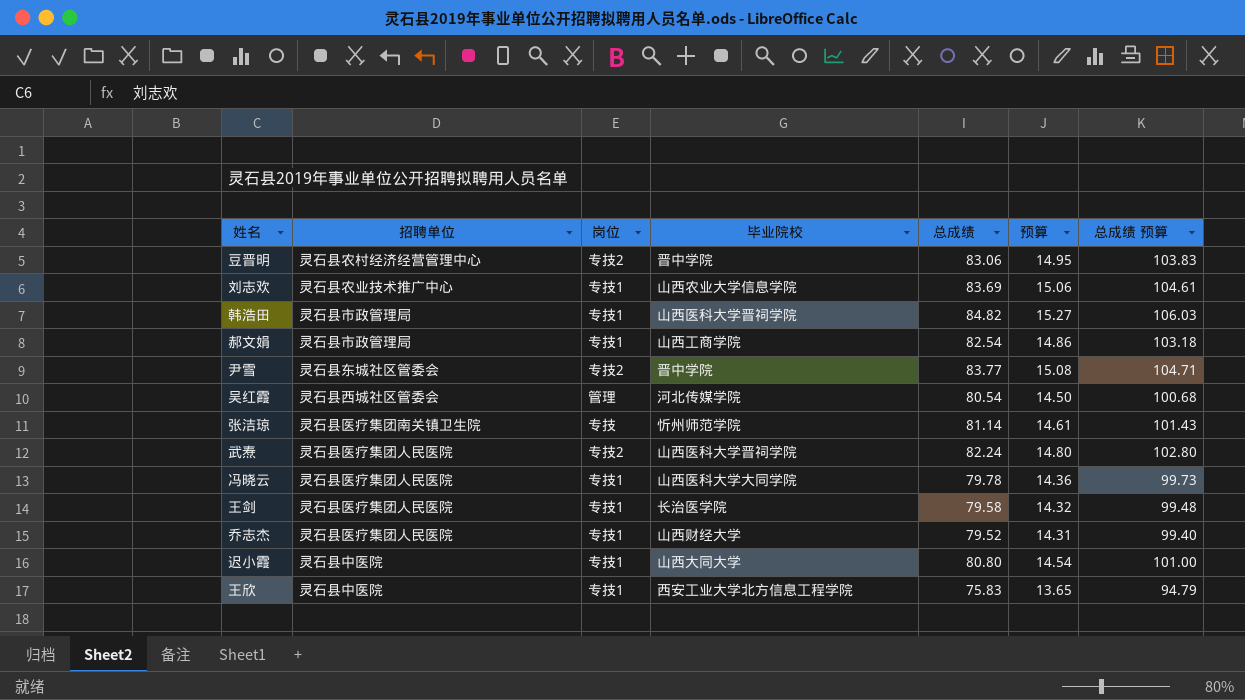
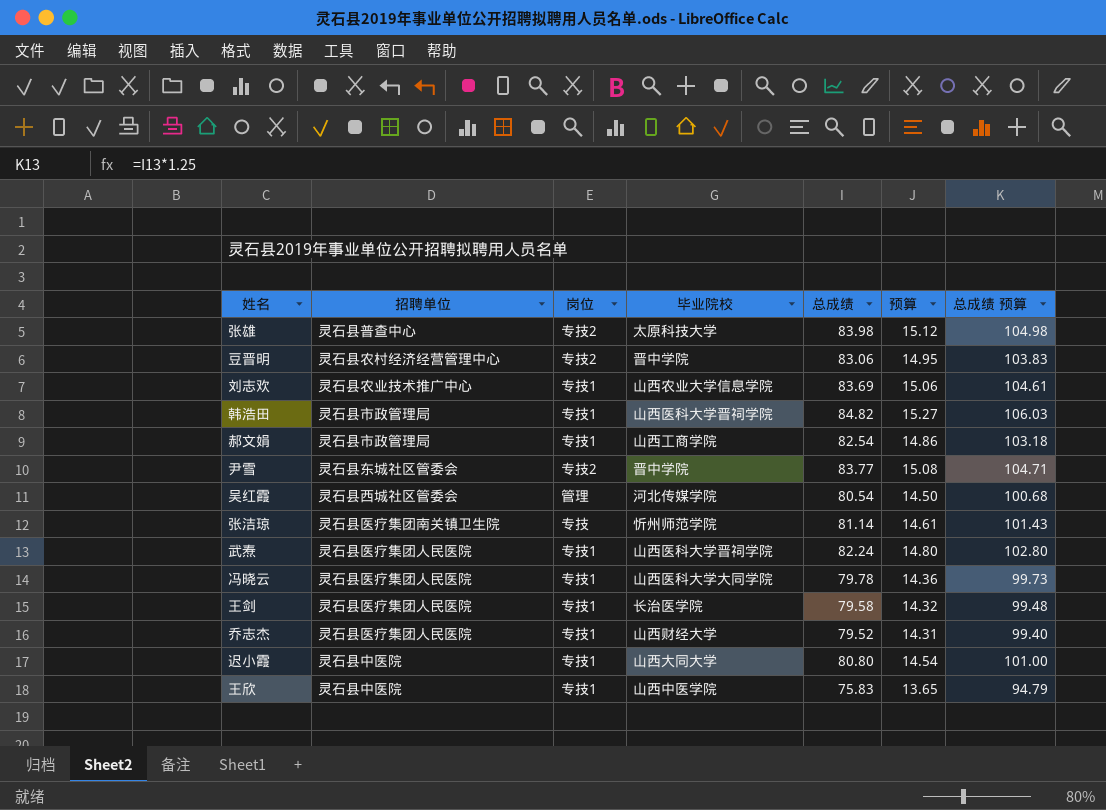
row 张雄: none -> 灵石县普查中心 | 专技2 | 太原科技大学 | 83.98 | 15.12 | 104.98
武焘 | 岗位: 专技2 -> 专技1
王欣 | 毕业院校: 西安工业大学北方信息工程学院 -> 山西中医学院

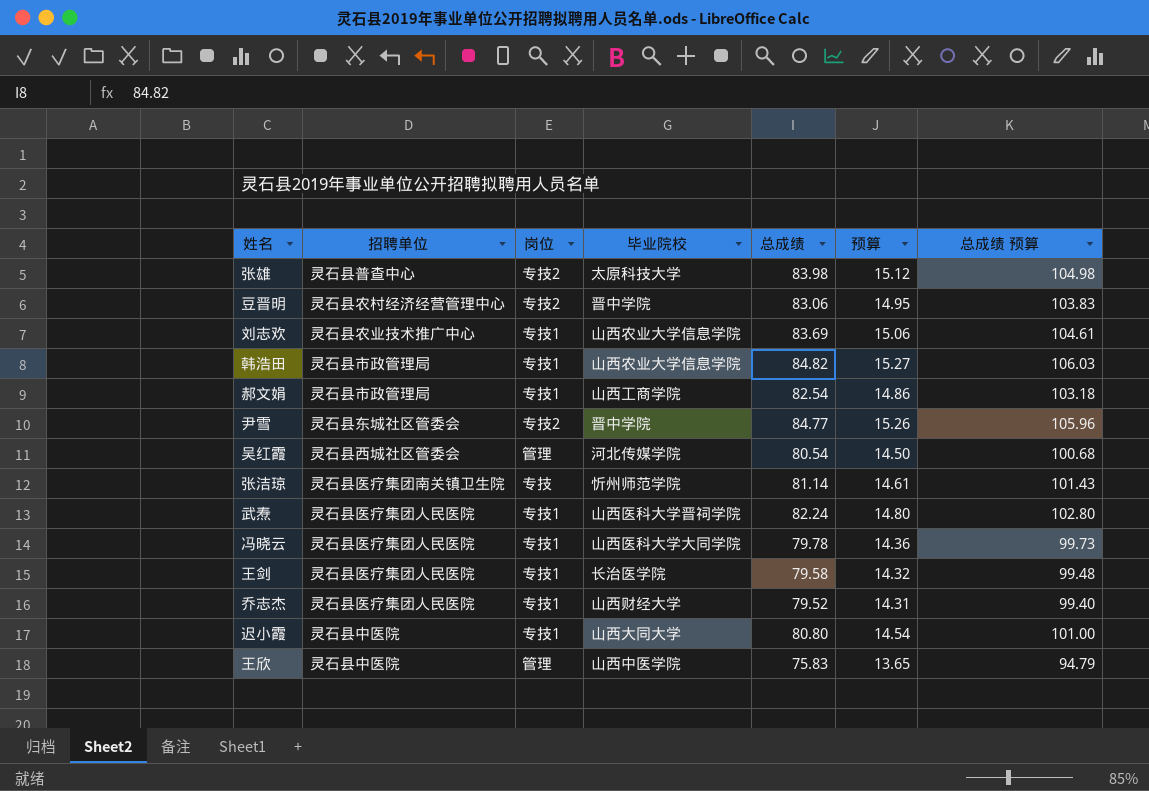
韩浩田 | 毕业院校: 山西医科大学晋祠学院 -> 山西农业大学信息学院
尹雪 | 总成绩: 83.77 -> 84.77
尹雪 | 预算: 15.08 -> 15.26
尹雪 | 总成绩 预算: 104.71 -> 105.96
王欣 | 岗位: 专技1 -> 管理

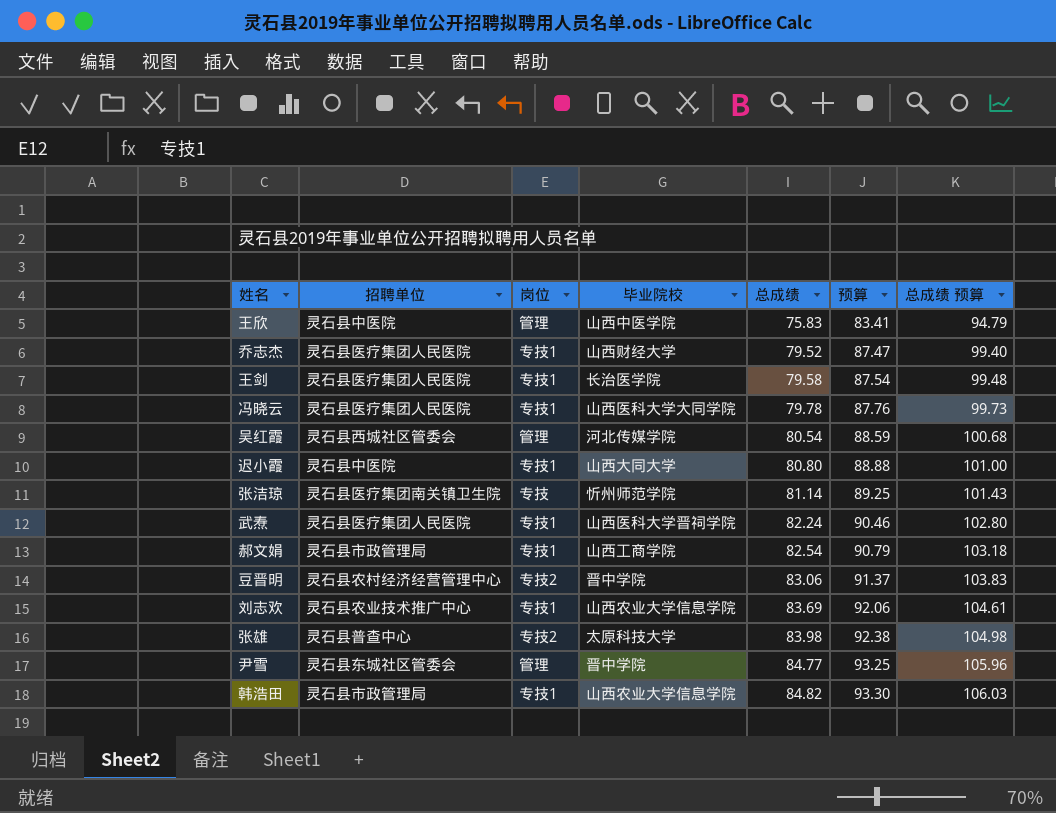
row order: none -> 总成绩 ascending
column 预算 | formula: [总成绩] * 0.18 -> [总成绩] * 1.1
尹雪 | 岗位: 专技2 -> 管理

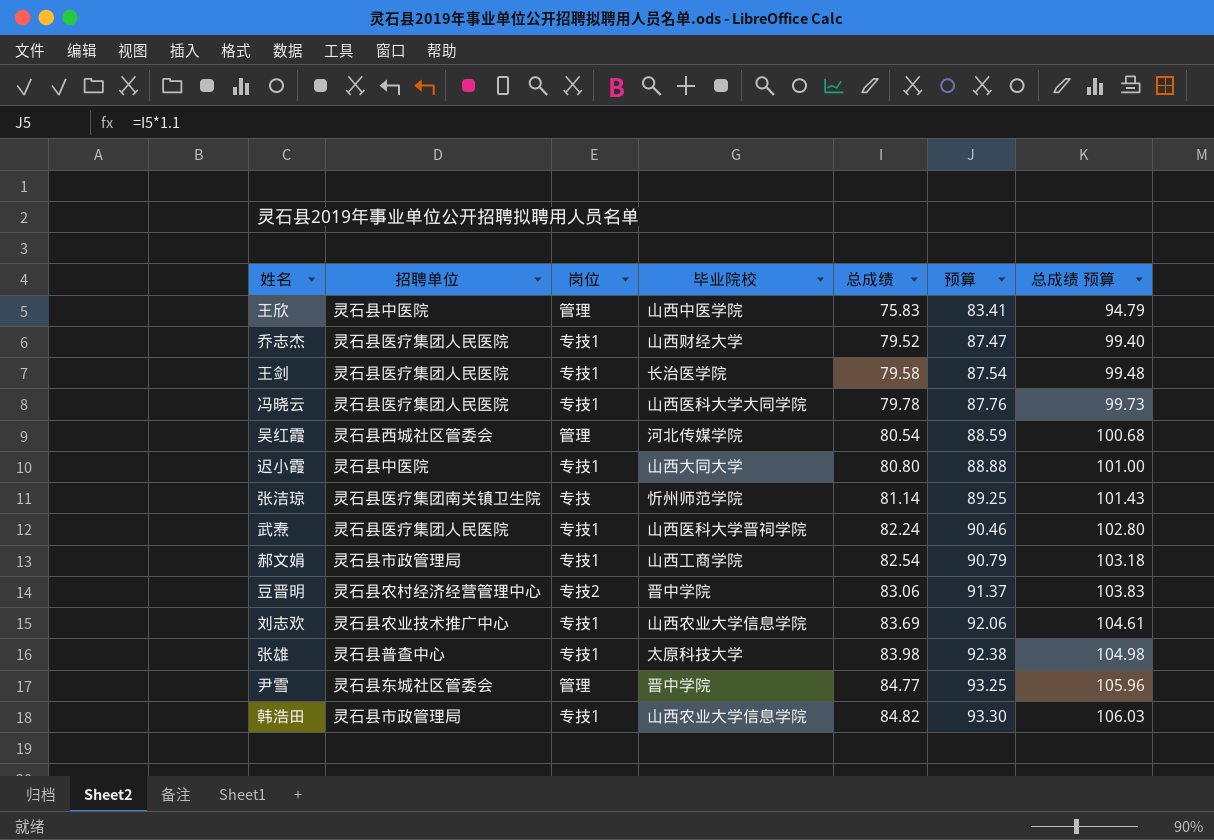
张雄 | 岗位: 专技2 -> 专技1

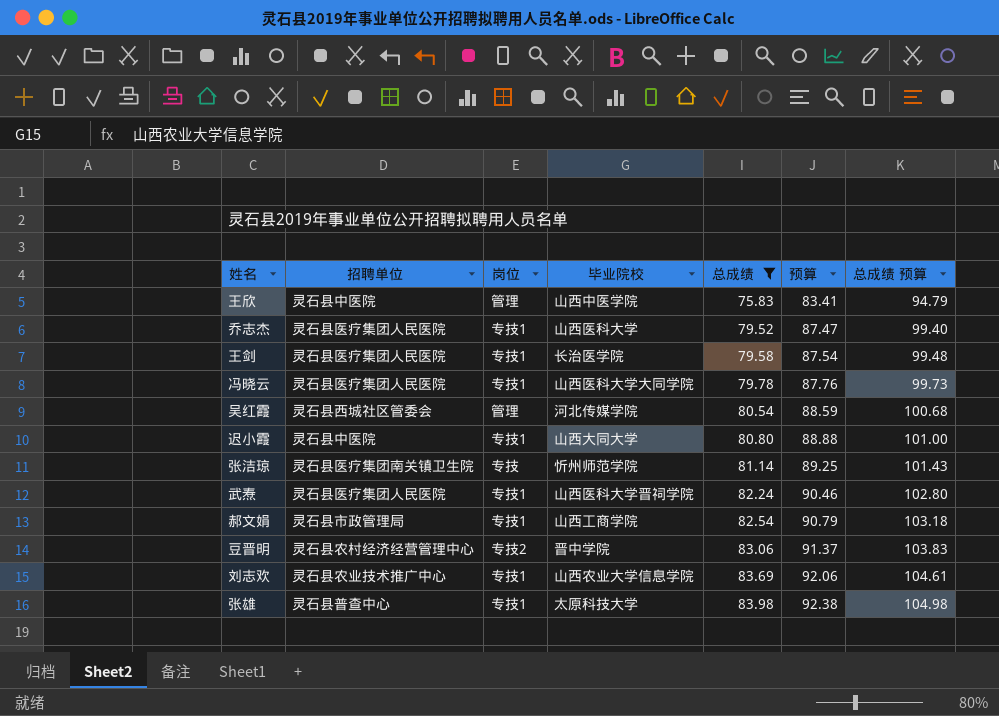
filter: none -> 总成绩 <= 83.98
乔志杰 | 毕业院校: 山西财经大学 -> 山西医科大学

